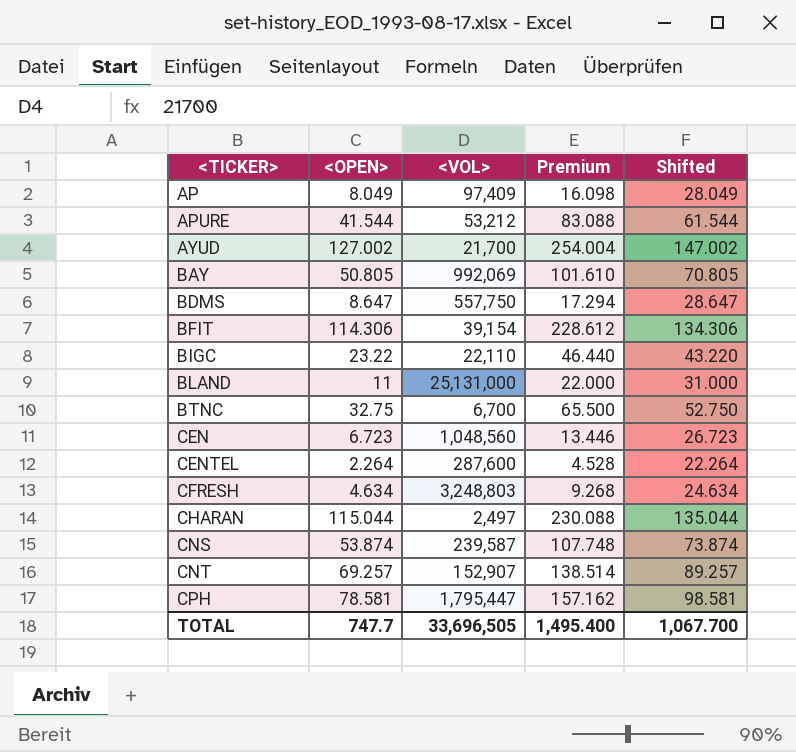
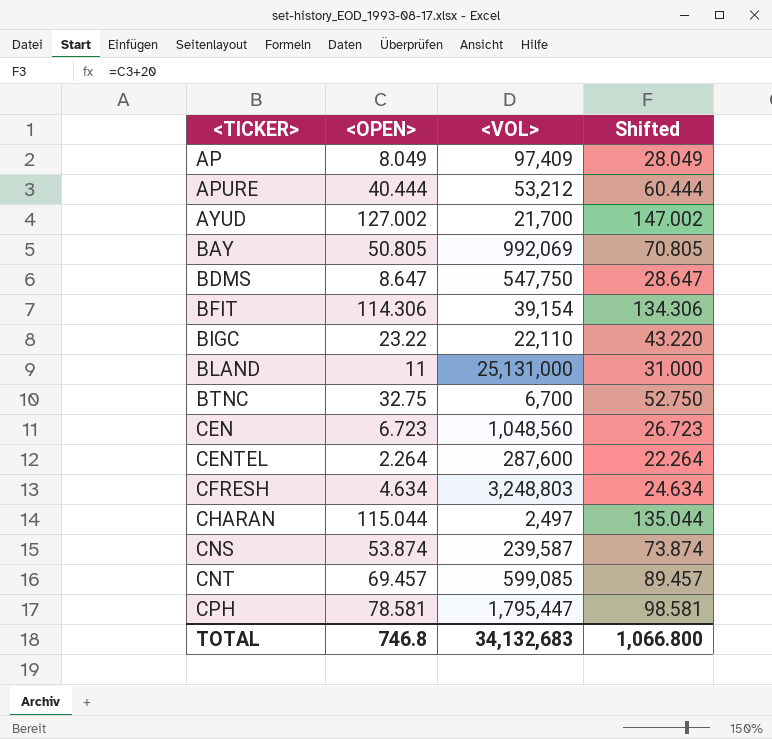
column Premium | formula: [<OPEN>] * 2 -> none
APURE | <OPEN>: 41.544 -> 40.444
APURE | Shifted: 61.544 -> 60.444
BDMS | <VOL>: 557,750 -> 547,750
CNT | <OPEN>: 69.257 -> 69.457
CNT | <VOL>: 152,907 -> 599,085
CNT | Shifted: 89.257 -> 89.457
TOTAL | <OPEN>: 747.7 -> 746.8
TOTAL | <VOL>: 33,696,505 -> 34,132,683
TOTAL | Shifted: 1,067.700 -> 1,066.800

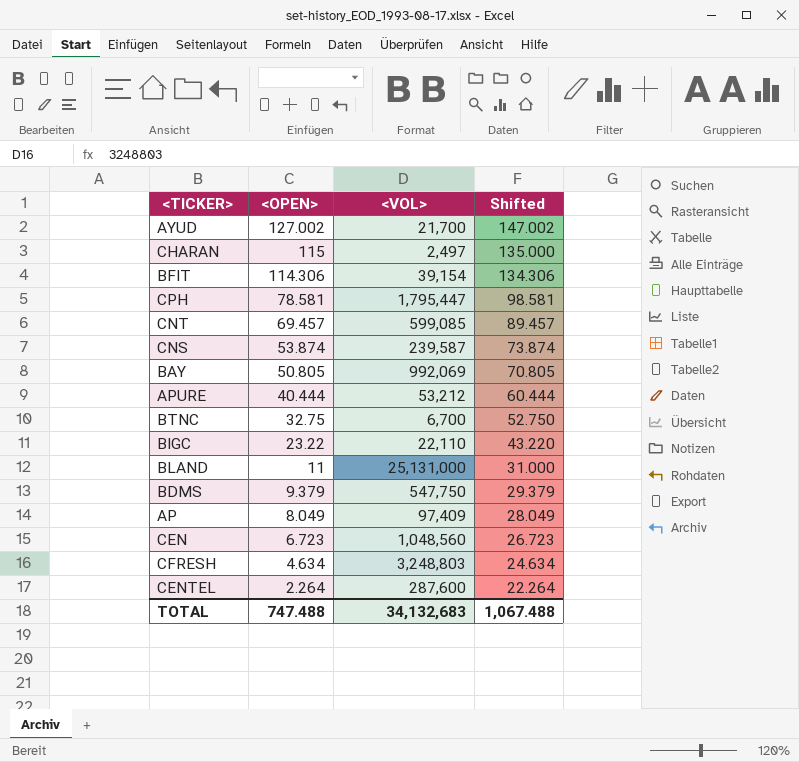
row order: <TICKER> ascending -> <OPEN> descending
CHARAN | <OPEN>: 115.044 -> 115
CHARAN | Shifted: 135.044 -> 135.000
BDMS | <OPEN>: 8.647 -> 9.379
BDMS | Shifted: 28.647 -> 29.379
TOTAL | <OPEN>: 746.8 -> 747.488
TOTAL | Shifted: 1,066.800 -> 1,067.488

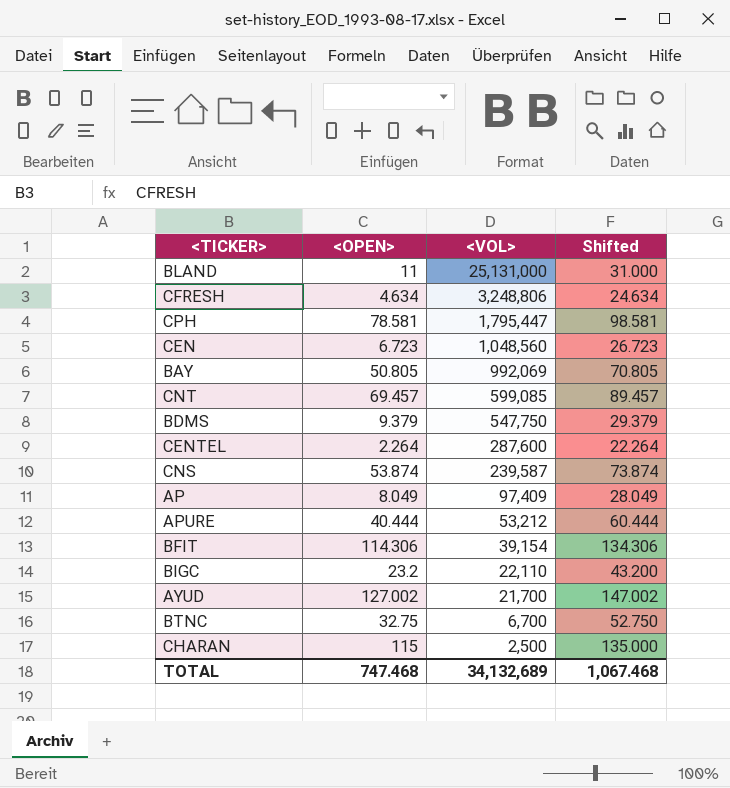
row order: <OPEN> descending -> <VOL> descending
CFRESH | <VOL>: 3,248,803 -> 3,248,806
BIGC | <OPEN>: 23.22 -> 23.2
BIGC | Shifted: 43.220 -> 43.200
CHARAN | <VOL>: 2,497 -> 2,500
TOTAL | <OPEN>: 747.488 -> 747.468
TOTAL | <VOL>: 34,132,683 -> 34,132,689
TOTAL | Shifted: 1,067.488 -> 1,067.468

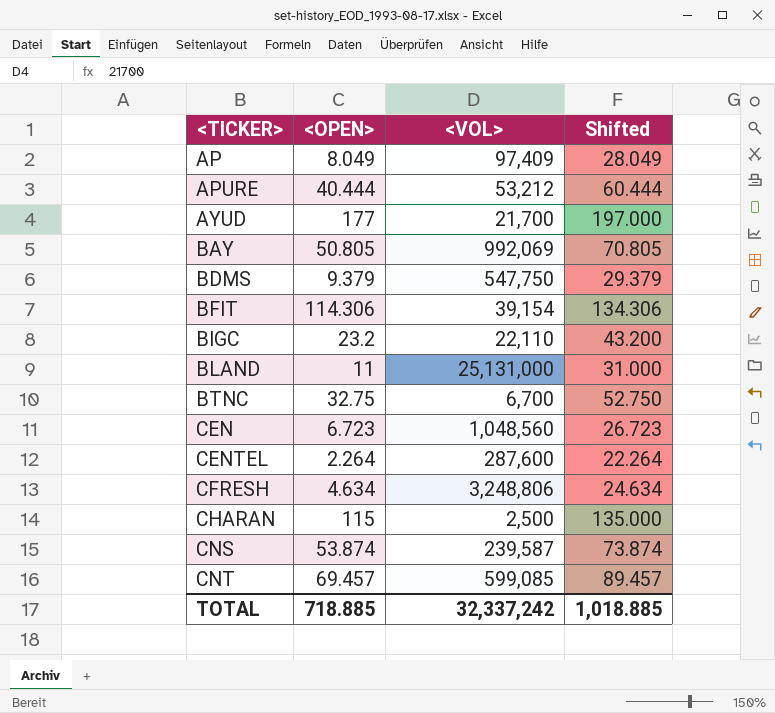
row order: <VOL> descending -> <TICKER> ascending
row CPH: 78.581 | 1,795,447 | 98.581 -> none
AYUD | <OPEN>: 127.002 -> 177
AYUD | Shifted: 147.002 -> 197.000
TOTAL | <OPEN>: 747.468 -> 718.885
TOTAL | <VOL>: 34,132,689 -> 32,337,242
TOTAL | Shifted: 1,067.468 -> 1,018.885

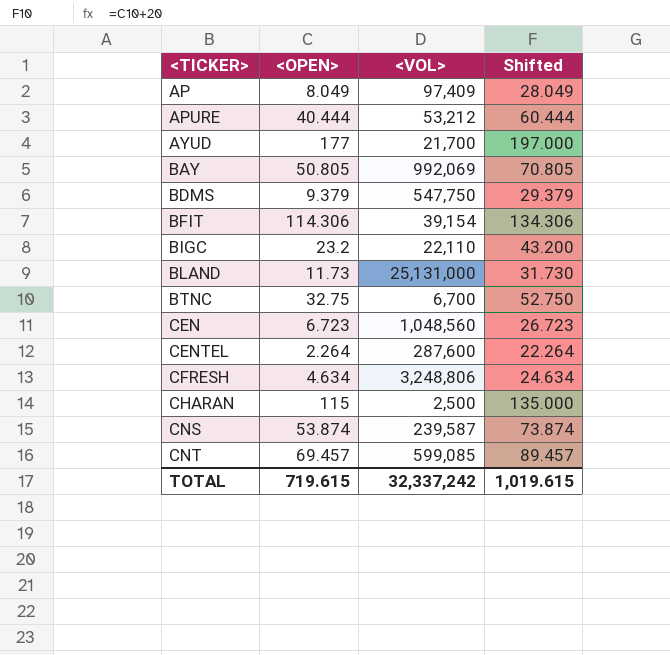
BLAND | <OPEN>: 11 -> 11.73
BLAND | Shifted: 31.000 -> 31.730
TOTAL | <OPEN>: 718.885 -> 719.615
TOTAL | Shifted: 1,018.885 -> 1,019.615

